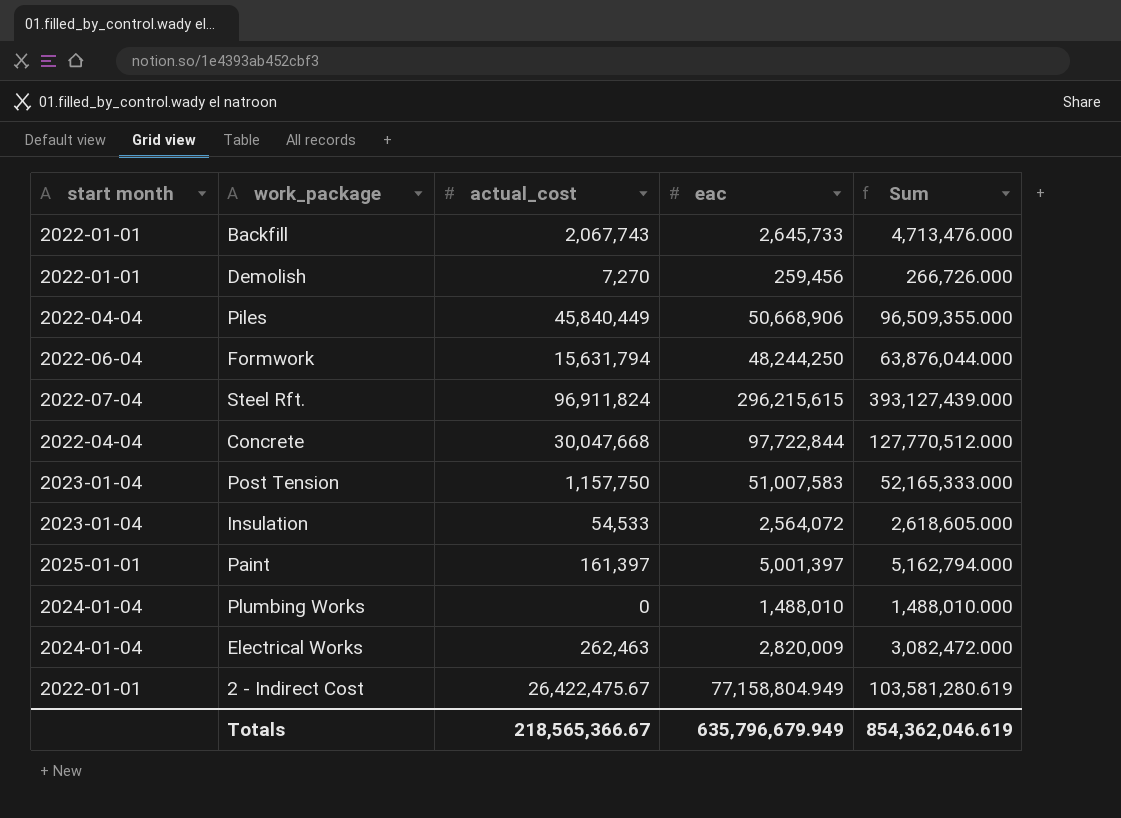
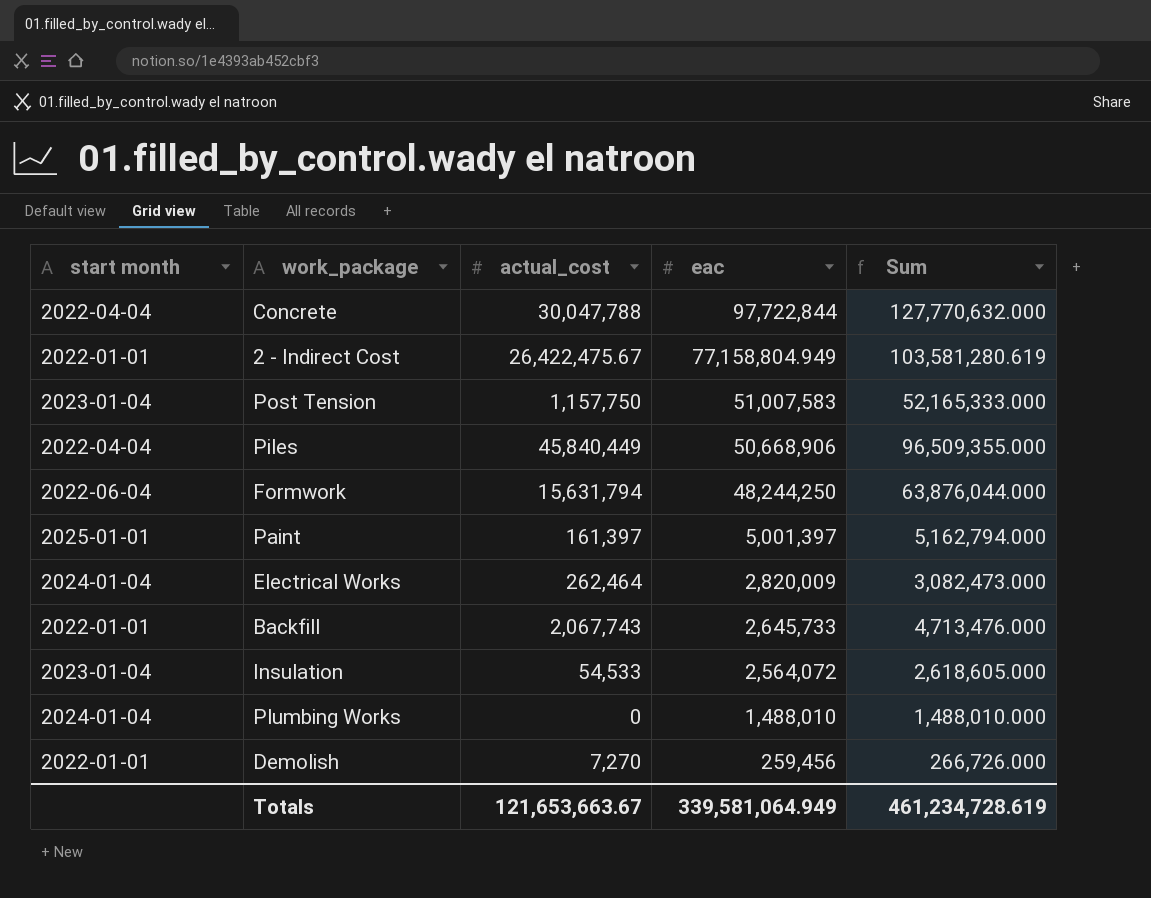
row order: none -> eac descending
row Steel Rft.: 2022-07-04 | 96,911,824 | 296,215,615 | 393,127,439.000 -> none
Concrete | actual_cost: 30,047,668 -> 30,047,788
Concrete | Sum: 127,770,512.000 -> 127,770,632.000
Electrical Works | actual_cost: 262,463 -> 262,464
Electrical Works | Sum: 3,082,472.000 -> 3,082,473.000
Totals | actual_cost: 218,565,366.67 -> 121,653,663.67
Totals | eac: 635,796,679.949 -> 339,581,064.949
Totals | Sum: 854,362,046.619 -> 461,234,728.619

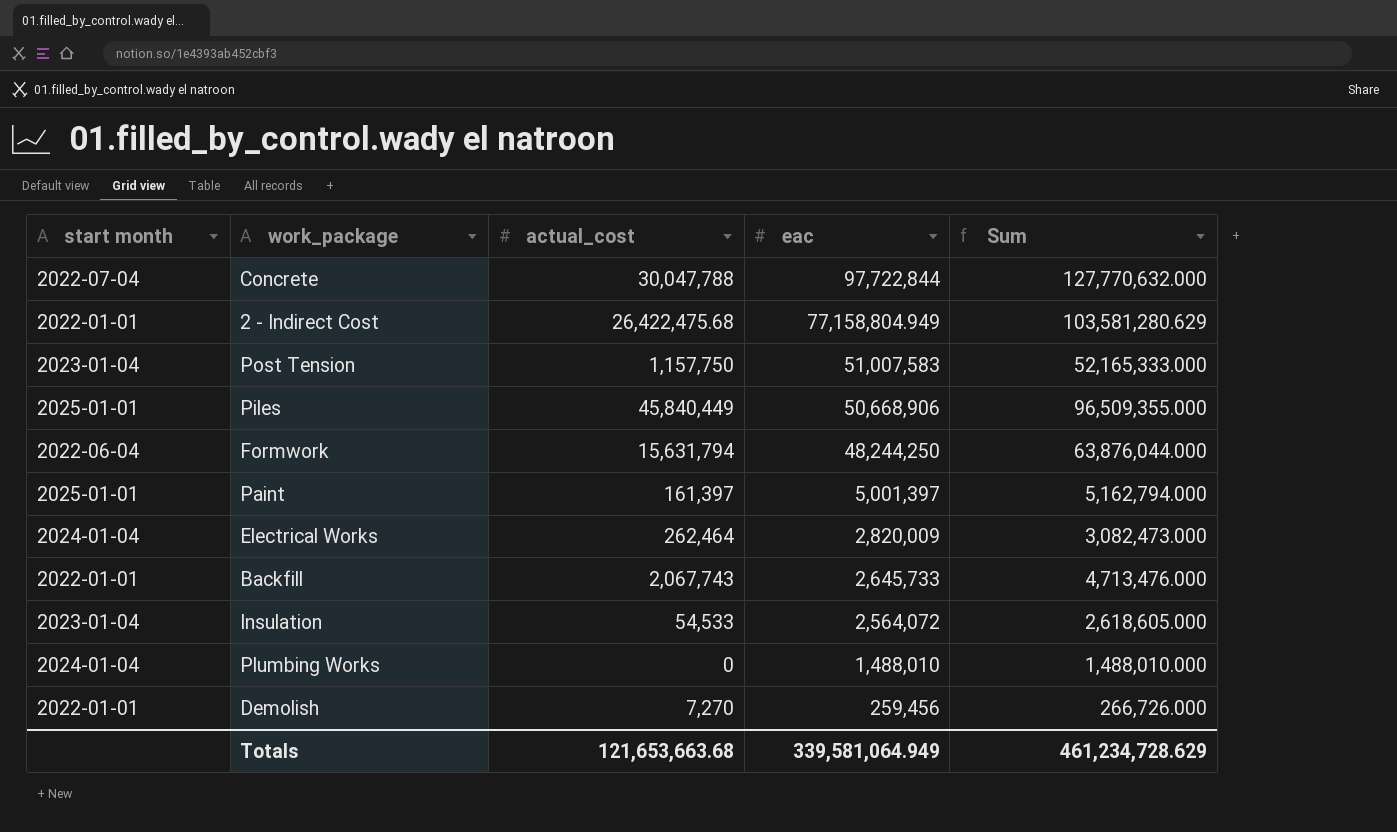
Concrete | start month: 2022-04-04 -> 2022-07-04
2 - Indirect Cost | actual_cost: 26,422,475.67 -> 26,422,475.68
2 - Indirect Cost | Sum: 103,581,280.619 -> 103,581,280.629
Piles | start month: 2022-04-04 -> 2025-01-01
Totals | actual_cost: 121,653,663.67 -> 121,653,663.68
Totals | Sum: 461,234,728.619 -> 461,234,728.629

